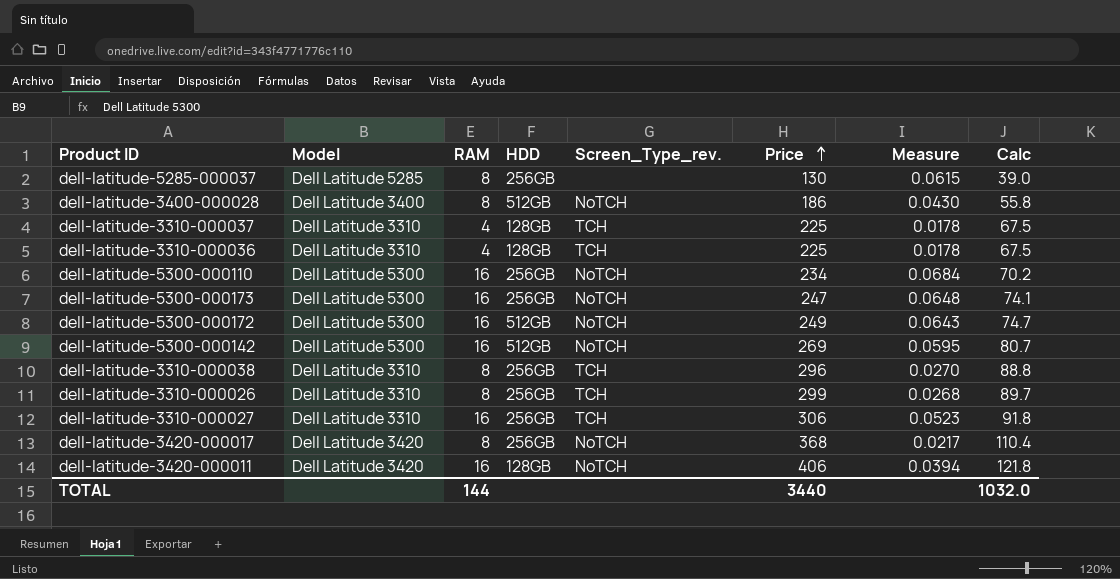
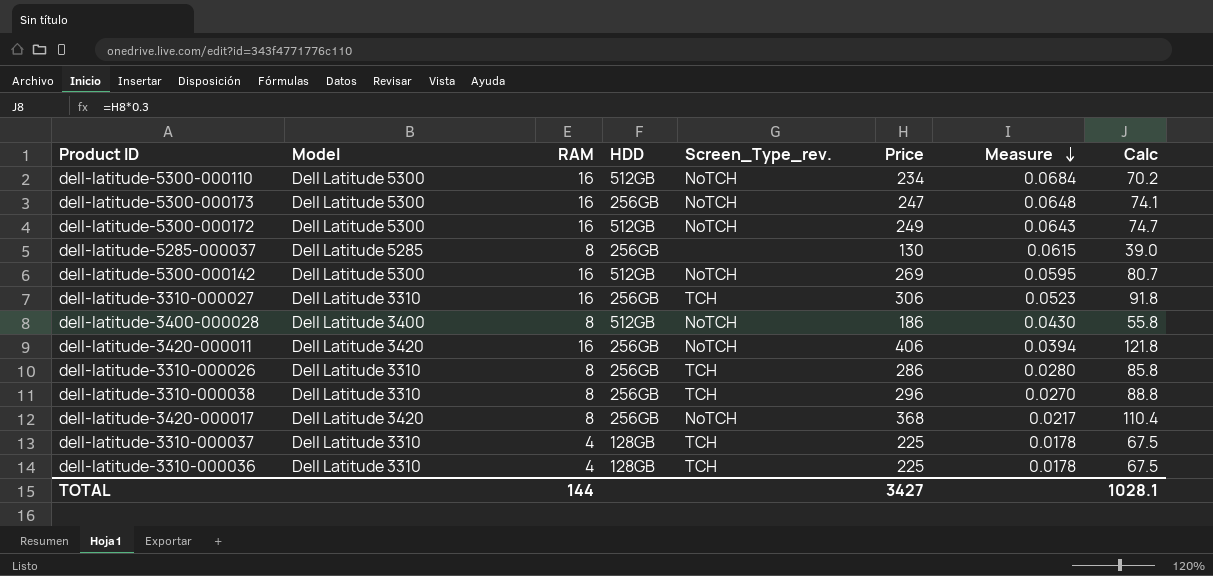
row order: Price ascending -> Measure descending
dell-latitude-5300-000110 | HDD: 256GB -> 512GB
dell-latitude-3420-000011 | HDD: 128GB -> 256GB
dell-latitude-3310-000026 | Price: 299 -> 286
dell-latitude-3310-000026 | Measure: 0.0268 -> 0.0280
dell-latitude-3310-000026 | Calc: 89.7 -> 85.8
TOTAL | Price: 3440 -> 3427
TOTAL | Calc: 1032.0 -> 1028.1

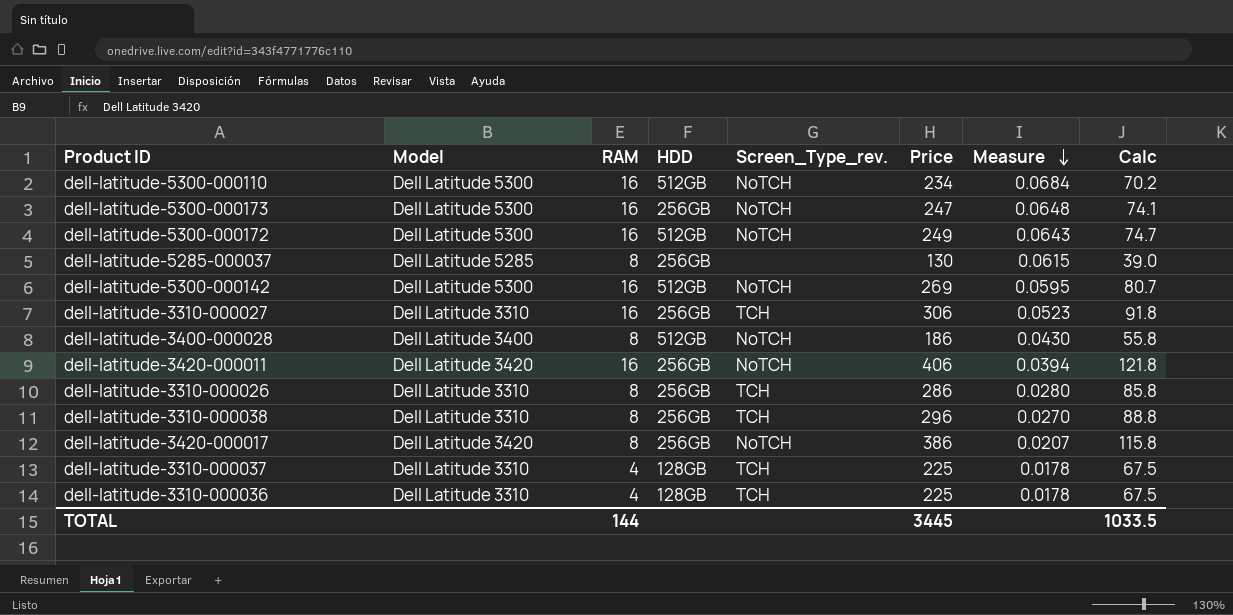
dell-latitude-3420-000017 | Price: 368 -> 386
dell-latitude-3420-000017 | Measure: 0.0217 -> 0.0207
dell-latitude-3420-000017 | Calc: 110.4 -> 115.8
TOTAL | Price: 3427 -> 3445
TOTAL | Calc: 1028.1 -> 1033.5

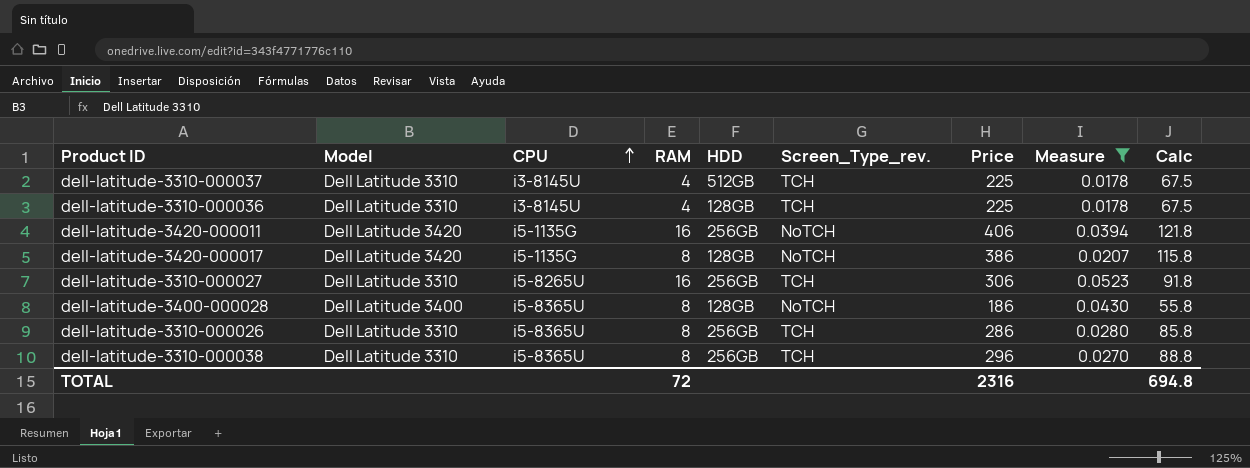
filter: none -> Measure <= 0.0523
row order: Measure descending -> CPU ascending
column CPU | position: none -> 3
dell-latitude-3310-000037 | HDD: 128GB -> 512GB
dell-latitude-3420-000017 | HDD: 256GB -> 128GB
dell-latitude-3400-000028 | HDD: 512GB -> 128GB
TOTAL | RAM: 144 -> 72
TOTAL | Price: 3445 -> 2316
TOTAL | Calc: 1033.5 -> 694.8

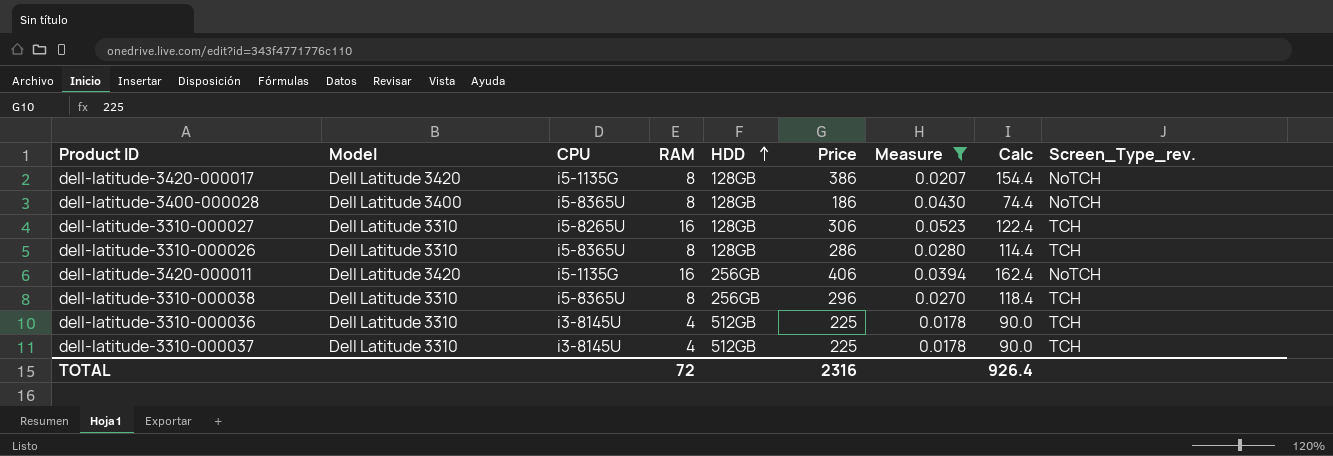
row order: CPU ascending -> HDD ascending
column Calc | formula: [Price] * 0.3 -> [Price] * 0.4
column Screen_Type_rev. | position: 6 -> 9
dell-latitude-3310-000027 | HDD: 256GB -> 128GB
dell-latitude-3310-000026 | HDD: 256GB -> 128GB
dell-latitude-3310-000036 | HDD: 128GB -> 512GB
TOTAL | Calc: 694.8 -> 926.4

